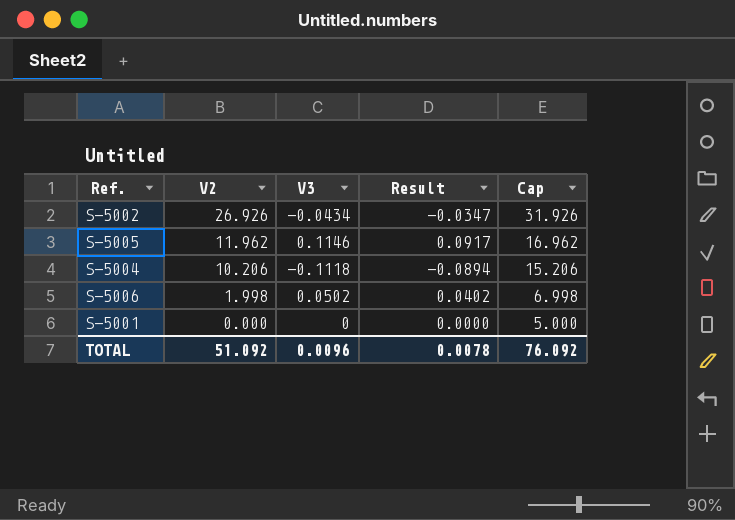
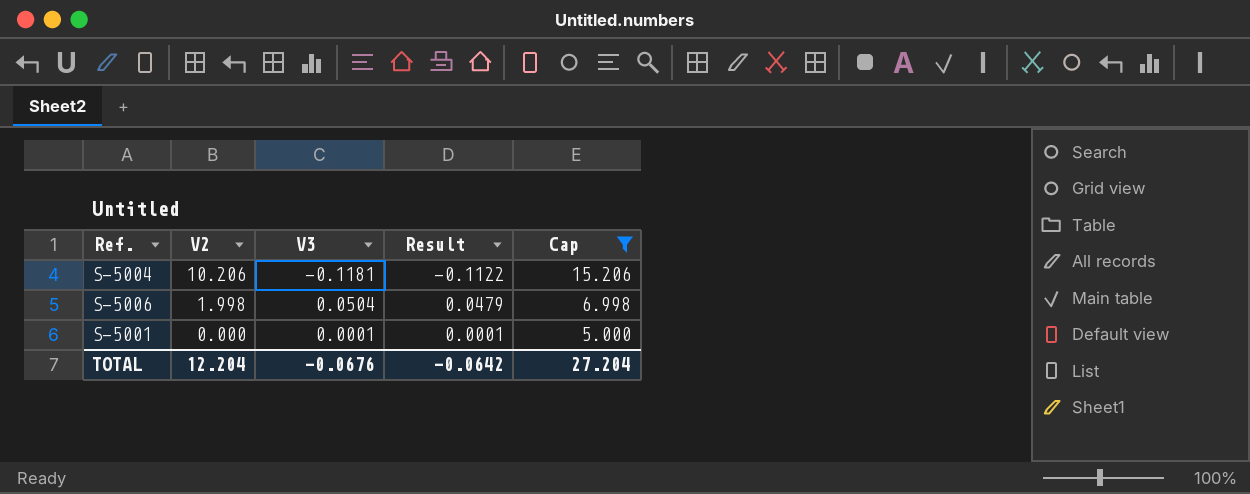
filter: none -> Cap <= 15.206
column Result | formula: [V3] * 0.8 -> [V3] * 0.95
S-5004 | V3: -0.1118 -> -0.1181
S-5006 | V3: 0.0502 -> 0.0504
S-5001 | V3: 0 -> 0.0001
TOTAL | V2: 51.092 -> 12.204
TOTAL | V3: 0.0096 -> -0.0676
TOTAL | Result: 0.0078 -> -0.0642
TOTAL | Cap: 76.092 -> 27.204

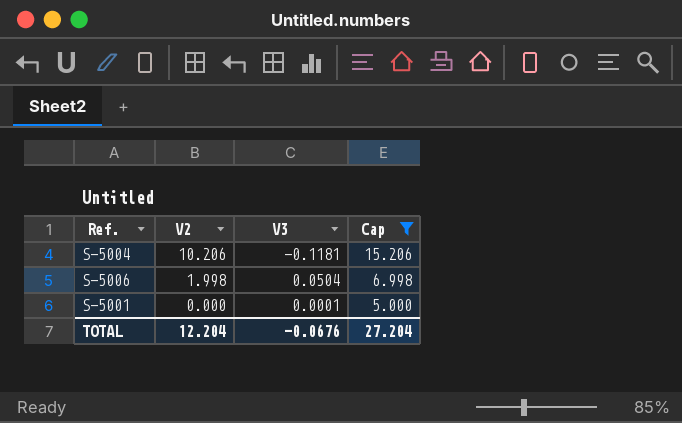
column Result | formula: [V3] * 0.95 -> none

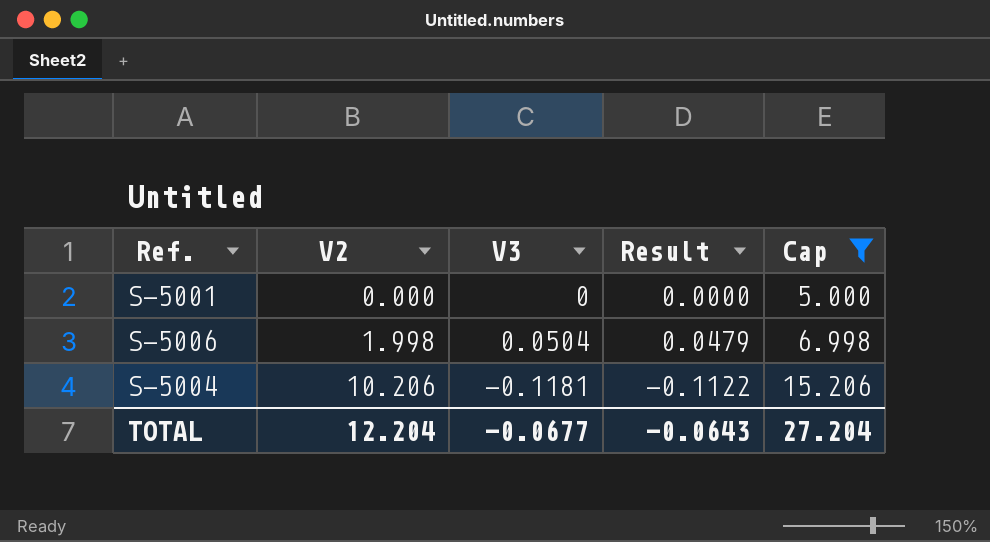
row order: V2 descending -> V2 ascending
column Result | formula: none -> [V3] * 0.95
S-5001 | V3: 0.0001 -> 0
TOTAL | V3: -0.0676 -> -0.0677

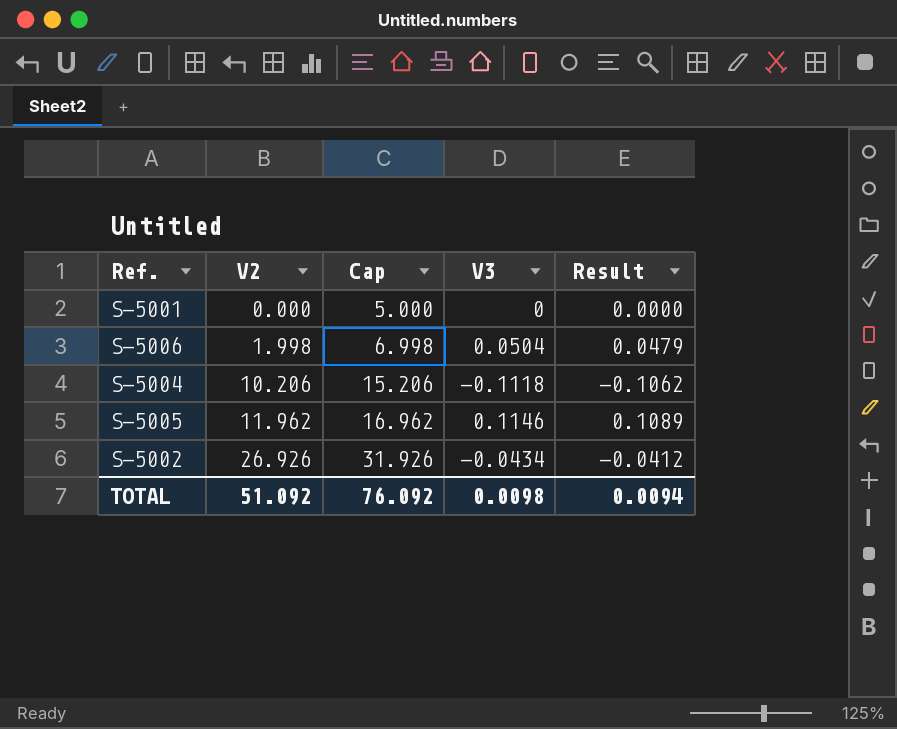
filter: Cap <= 15.206 -> none
column Cap | position: 5 -> 3
S-5004 | V3: -0.1181 -> -0.1118
S-5004 | Result: -0.1122 -> -0.1062
TOTAL | V2: 12.204 -> 51.092
TOTAL | Cap: 27.204 -> 76.092
TOTAL | V3: -0.0677 -> 0.0098
TOTAL | Result: -0.0643 -> 0.0094

